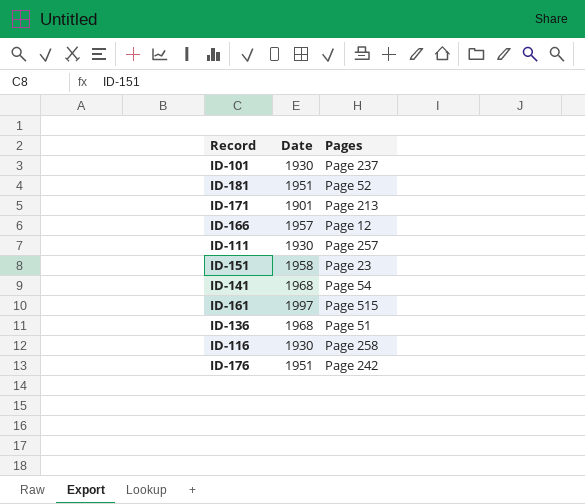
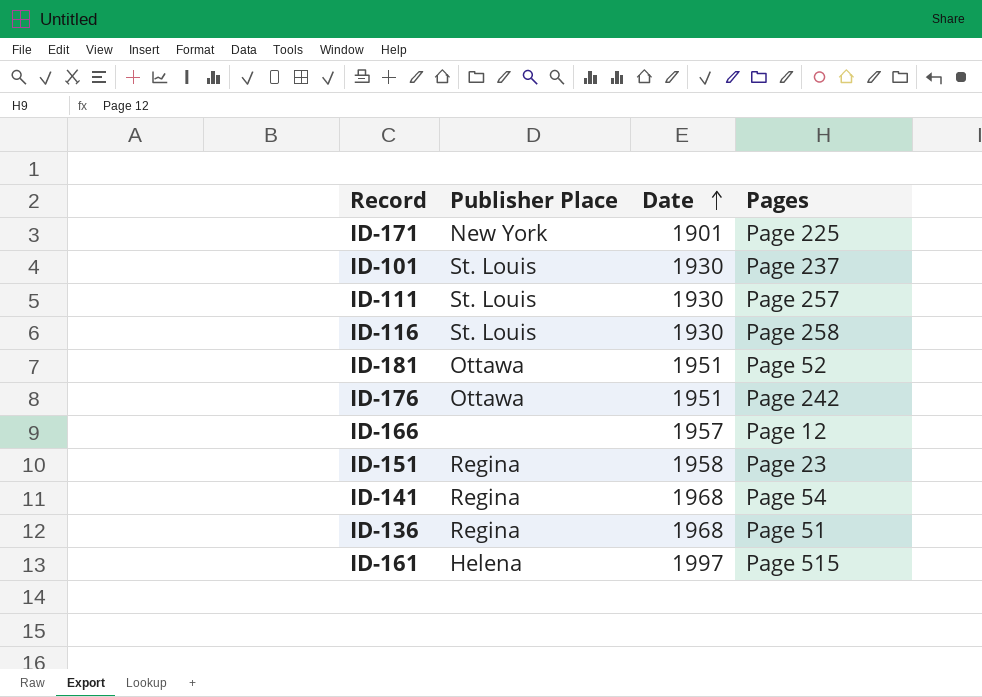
row order: none -> Date ascending
column Publisher Place | position: none -> 2
ID-171 | Pages: Page 213 -> Page 225

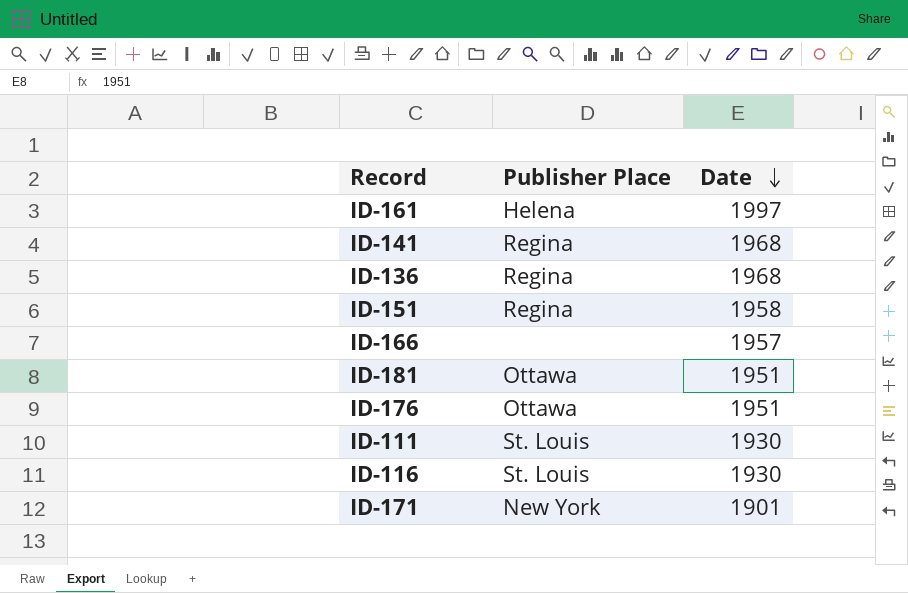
row order: Date ascending -> Date descending
column Pages | position: 4 -> none
row ID-101: St. Louis | 1930 | Page 237 -> none

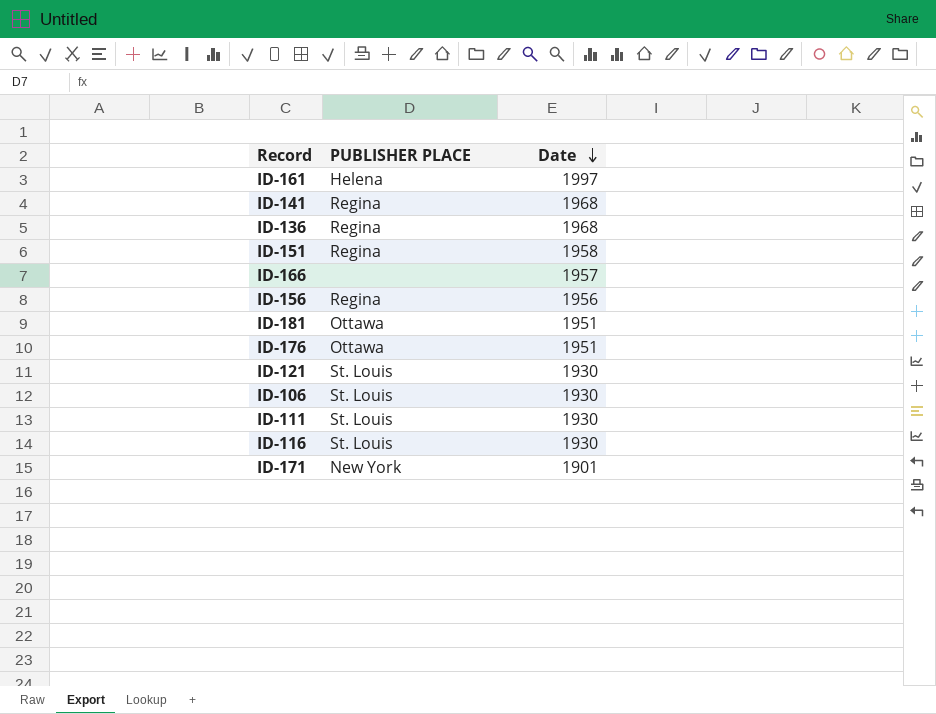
column name: Publisher Place -> PUBLISHER PLACE
row ID-156: none -> Regina | 1956
row ID-121: none -> St. Louis | 1930
row ID-106: none -> St. Louis | 1930

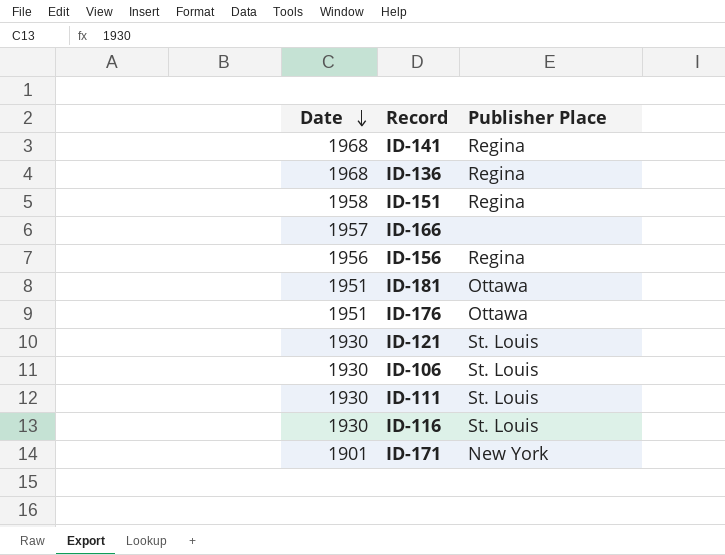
column Date | position: 3 -> 1
column name: PUBLISHER PLACE -> Publisher Place
row ID-161: Helena | 1997 -> none

